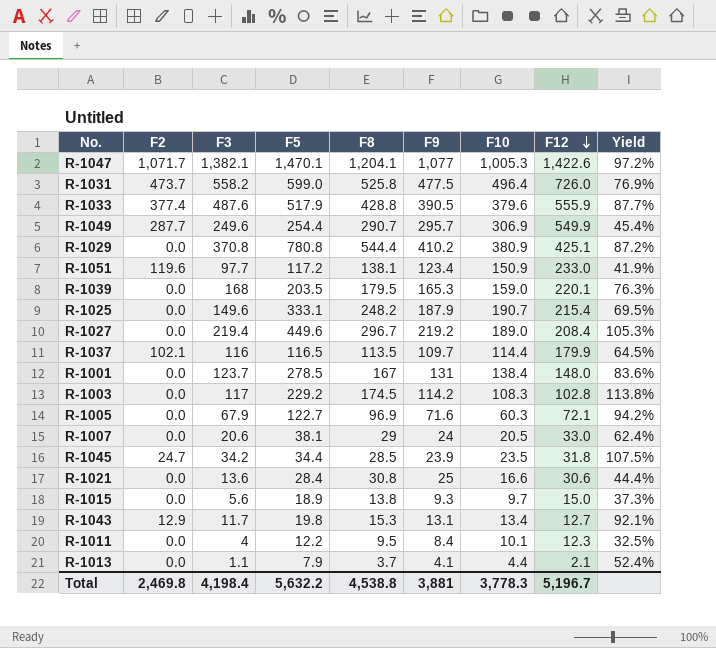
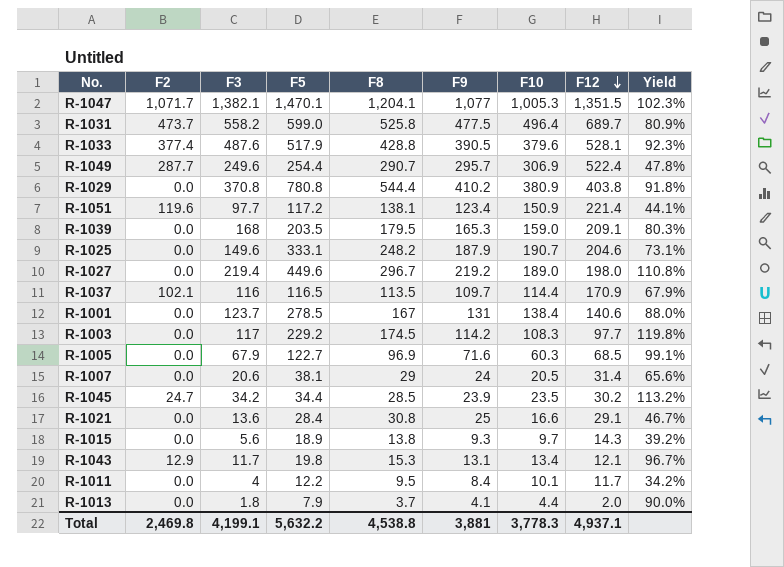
R-1047 | F12: 1,422.6 -> 1,351.5
R-1047 | Yield: 97.2% -> 102.3%
R-1031 | F12: 726.0 -> 689.7
R-1031 | Yield: 76.9% -> 80.9%
R-1033 | F12: 555.9 -> 528.1
R-1033 | Yield: 87.7% -> 92.3%
R-1049 | F12: 549.9 -> 522.4
R-1049 | Yield: 45.4% -> 47.8%
R-1029 | F12: 425.1 -> 403.8
R-1029 | Yield: 87.2% -> 91.8%
R-1051 | F12: 233.0 -> 221.4
R-1051 | Yield: 41.9% -> 44.1%
R-1039 | F12: 220.1 -> 209.1
R-1039 | Yield: 76.3% -> 80.3%
R-1025 | F12: 215.4 -> 204.6
R-1025 | Yield: 69.5% -> 73.1%
R-1027 | F12: 208.4 -> 198.0
R-1027 | Yield: 105.3% -> 110.8%
R-1037 | F12: 179.9 -> 170.9
R-1037 | Yield: 64.5% -> 67.9%
R-1001 | F12: 148.0 -> 140.6
R-1001 | Yield: 83.6% -> 88.0%
R-1003 | F12: 102.8 -> 97.7
R-1003 | Yield: 113.8% -> 119.8%
R-1005 | F12: 72.1 -> 68.5
R-1005 | Yield: 94.2% -> 99.1%
R-1007 | F12: 33.0 -> 31.4
R-1007 | Yield: 62.4% -> 65.6%
R-1045 | F12: 31.8 -> 30.2
R-1045 | Yield: 107.5% -> 113.2%
R-1021 | F12: 30.6 -> 29.1
R-1021 | Yield: 44.4% -> 46.7%
R-1015 | F12: 15.0 -> 14.3
R-1015 | Yield: 37.3% -> 39.2%
R-1043 | F12: 12.7 -> 12.1
R-1043 | Yield: 92.1% -> 96.7%
R-1011 | F12: 12.3 -> 11.7
R-1011 | Yield: 32.5% -> 34.2%
R-1013 | F3: 1.1 -> 1.8
R-1013 | F12: 2.1 -> 2.0
R-1013 | Yield: 52.4% -> 90.0%
Total | F3: 4,198.4 -> 4,199.1
Total | F12: 5,196.7 -> 4,937.1

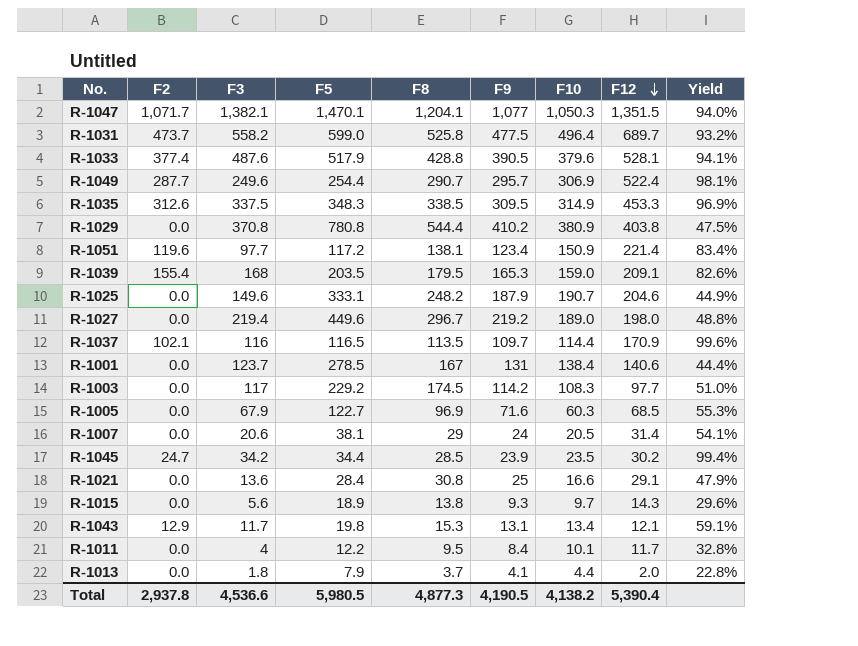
column Yield | formula: [F3] / [F12] -> [F3] / [F5]
R-1047 | F10: 1,005.3 -> 1,050.3
row R-1035: none -> 312.6 | 337.5 | 348.3 | 338.5 | 309.5 | 314.9 | 453.3 | 96.9%
R-1039 | F2: 0.0 -> 155.4
Total | F2: 2,469.8 -> 2,937.8
Total | F3: 4,199.1 -> 4,536.6
Total | F5: 5,632.2 -> 5,980.5
Total | F8: 4,538.8 -> 4,877.3
Total | F9: 3,881 -> 4,190.5
Total | F10: 3,778.3 -> 4,138.2
Total | F12: 4,937.1 -> 5,390.4

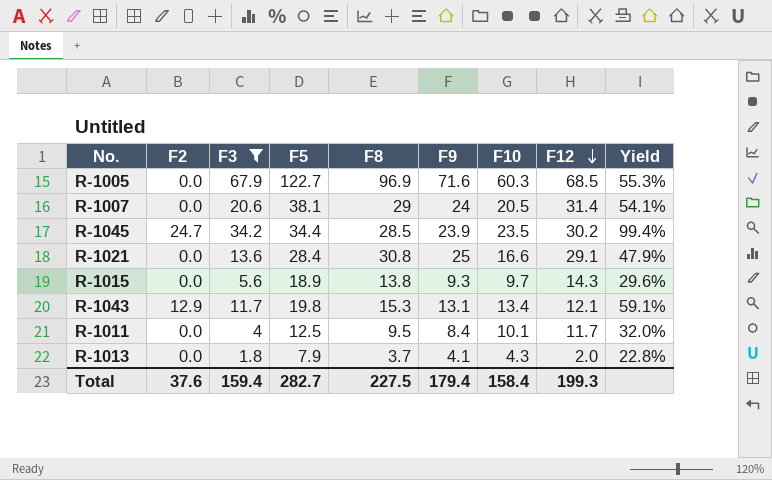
filter: none -> F3 <= 67.9
R-1011 | F5: 12.2 -> 12.5
R-1011 | Yield: 32.8% -> 32.0%
R-1013 | F10: 4.4 -> 4.3
Total | F2: 2,937.8 -> 37.6
Total | F3: 4,536.6 -> 159.4
Total | F5: 5,980.5 -> 282.7
Total | F8: 4,877.3 -> 227.5
Total | F9: 4,190.5 -> 179.4
Total | F10: 4,138.2 -> 158.4
Total | F12: 5,390.4 -> 199.3

